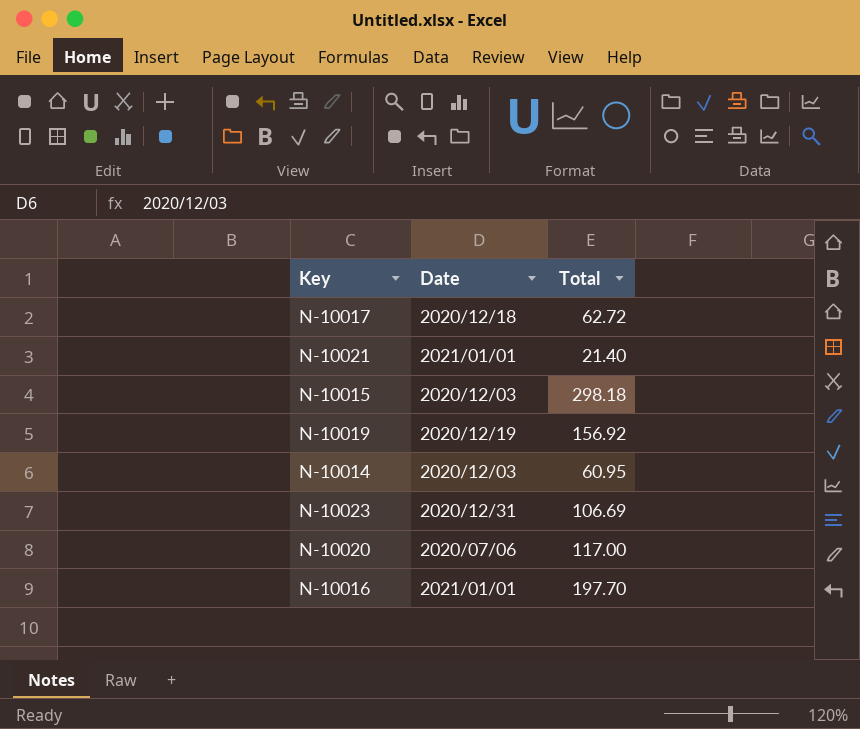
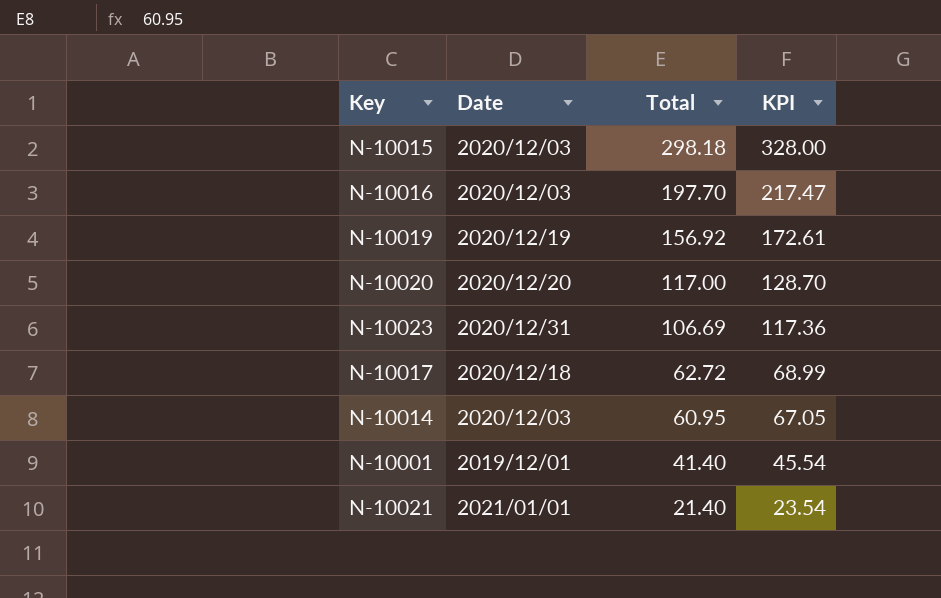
row order: none -> Total descending
column KPI | formula: none -> [Total] * 1.1
N-10016 | Date: 2021/01/01 -> 2020/12/03
N-10020 | Date: 2020/07/06 -> 2020/12/20
row N-10001: none -> 2019/12/01 | 41.40 | 45.54

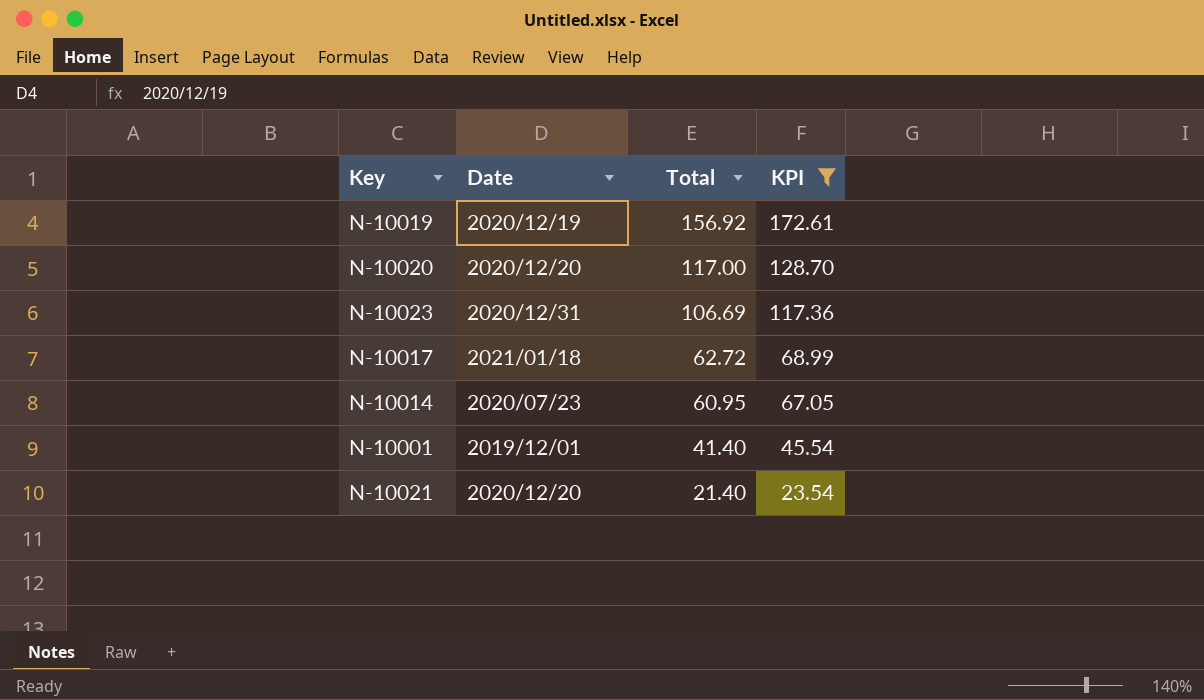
filter: none -> KPI <= 172.61
N-10017 | Date: 2020/12/18 -> 2021/01/18
N-10014 | Date: 2020/12/03 -> 2020/07/23
N-10021 | Date: 2021/01/01 -> 2020/12/20

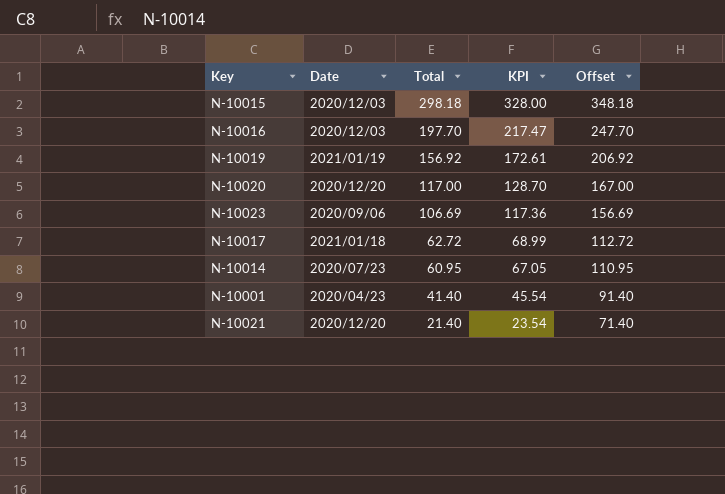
filter: KPI <= 172.61 -> none
column Offset | formula: none -> [Total] + 50
N-10019 | Date: 2020/12/19 -> 2021/01/19
N-10023 | Date: 2020/12/31 -> 2020/09/06
N-10001 | Date: 2019/12/01 -> 2020/04/23

